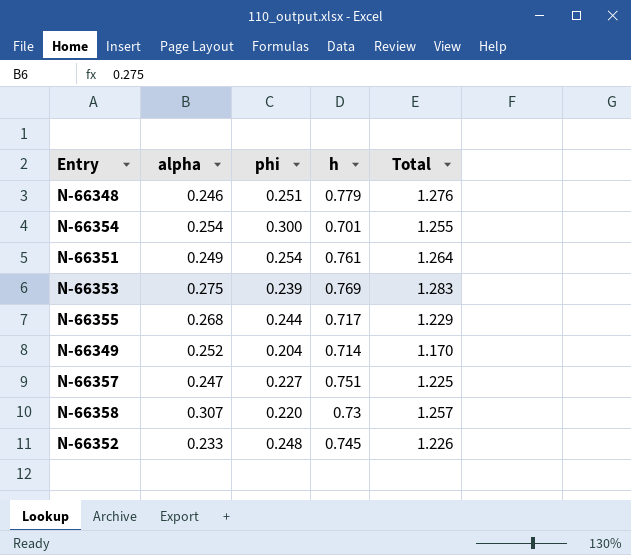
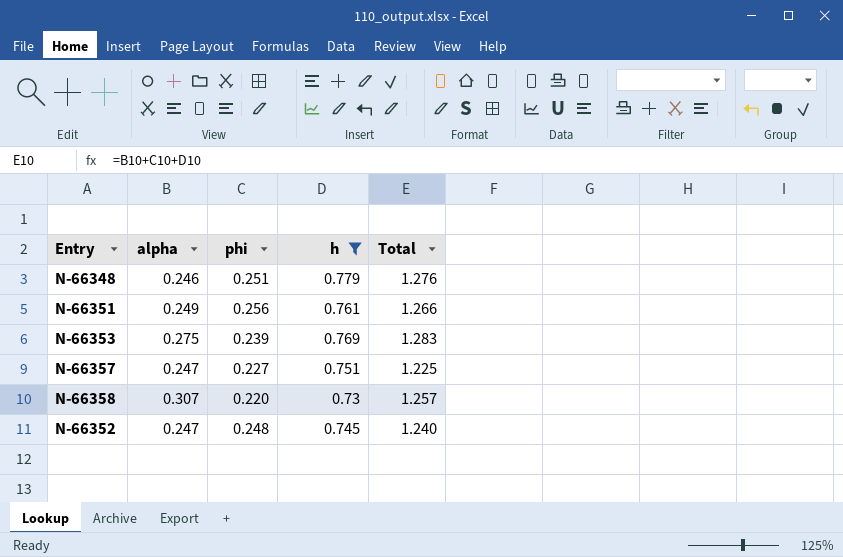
filter: none -> h >= 0.73
N-66351 | phi: 0.254 -> 0.256
N-66351 | Total: 1.264 -> 1.266
N-66352 | alpha: 0.233 -> 0.247
N-66352 | Total: 1.226 -> 1.240

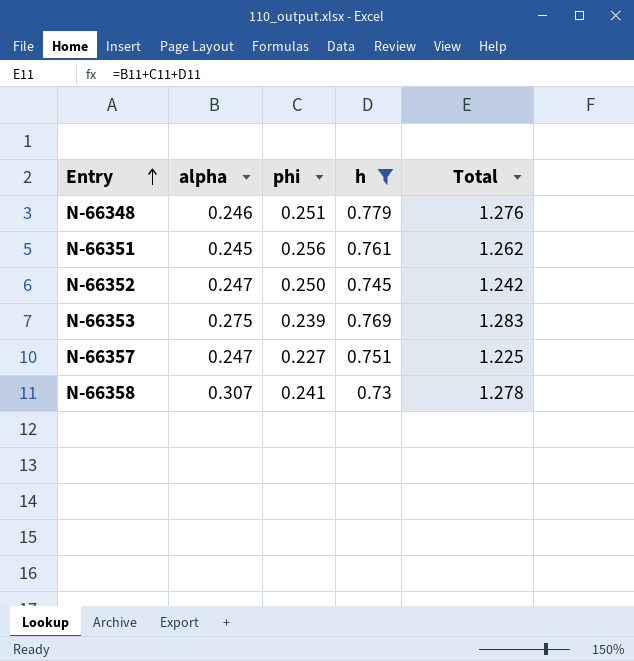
row order: none -> Entry ascending
N-66351 | alpha: 0.249 -> 0.245
N-66351 | Total: 1.266 -> 1.262
N-66352 | phi: 0.248 -> 0.250
N-66352 | Total: 1.240 -> 1.242
N-66358 | phi: 0.220 -> 0.241
N-66358 | Total: 1.257 -> 1.278

